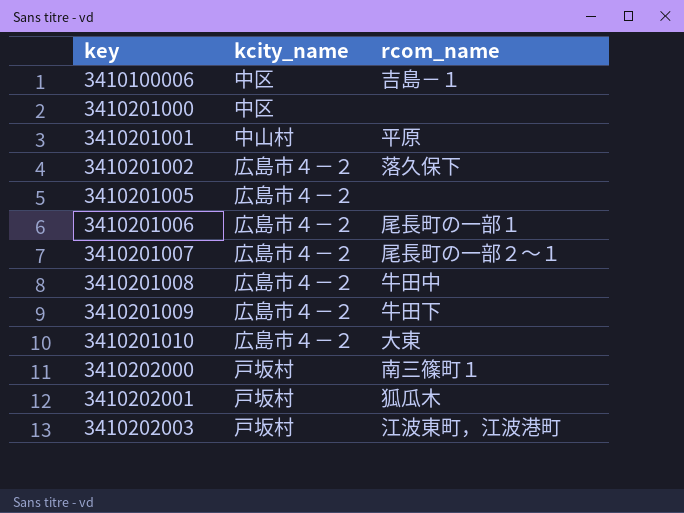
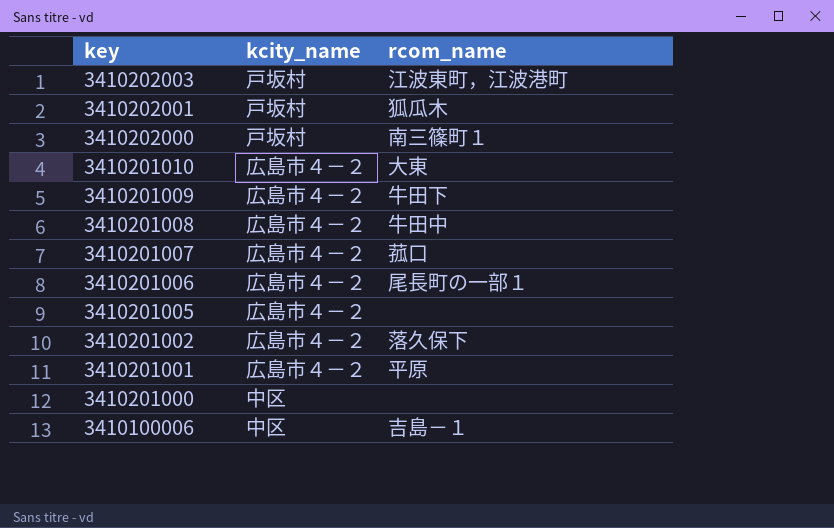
row order: key ascending -> key descending
3410201007 | rcom_name: 尾長町の一部２～１ -> 菰口
3410201001 | kcity_name: 中山村 -> 広島市４－２

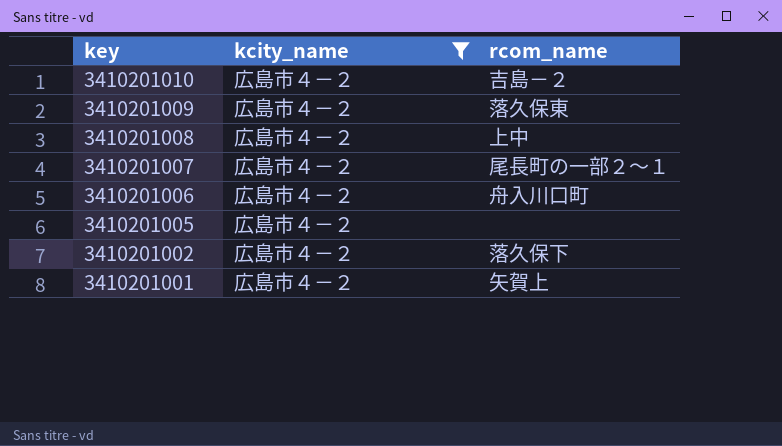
filter: none -> kcity_name = 広島市４－２
3410201010 | rcom_name: 大東 -> 吉島－２
3410201009 | rcom_name: 牛田下 -> 落久保東
3410201008 | rcom_name: 牛田中 -> 上中
3410201007 | rcom_name: 菰口 -> 尾長町の一部２～１
3410201006 | rcom_name: 尾長町の一部１ -> 舟入川口町
3410201001 | rcom_name: 平原 -> 矢賀上

